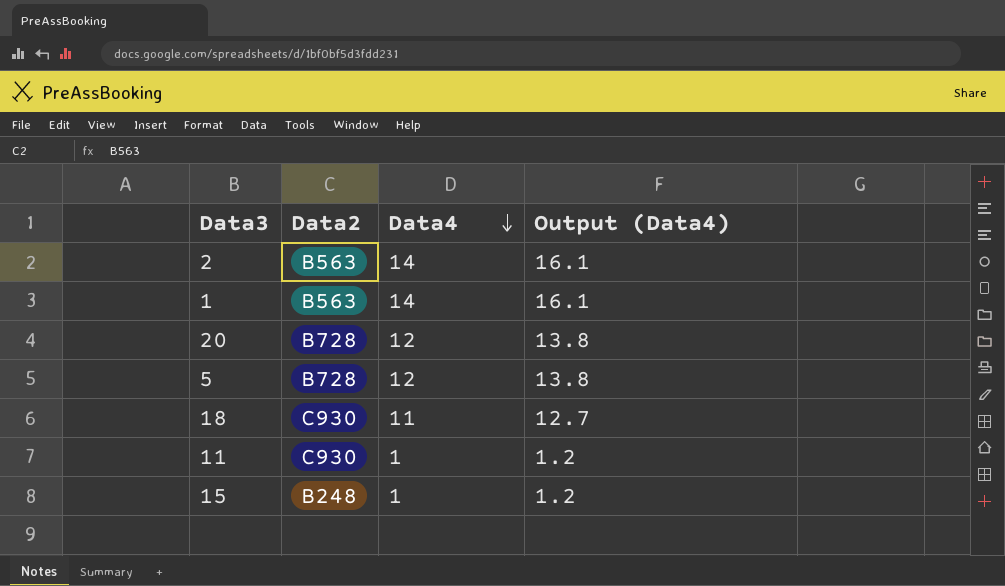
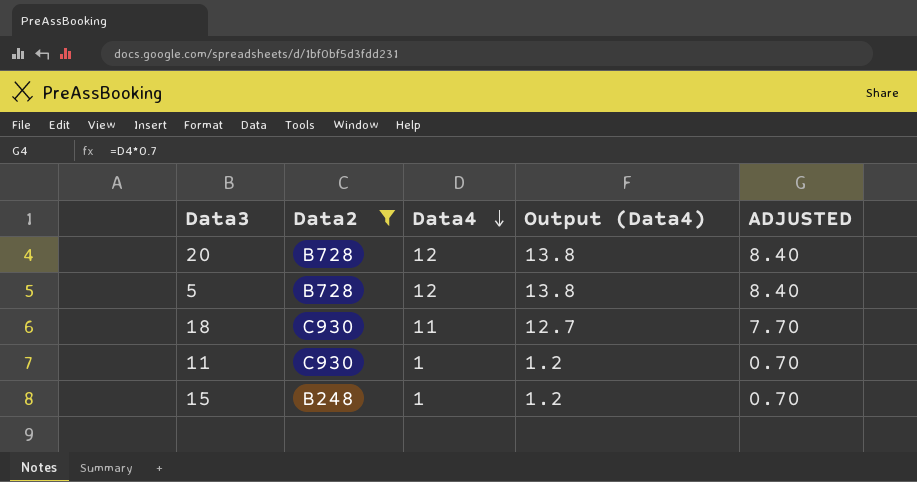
filter: none -> Data2 != B563
column ADJUSTED | formula: none -> [Data4] * 0.7

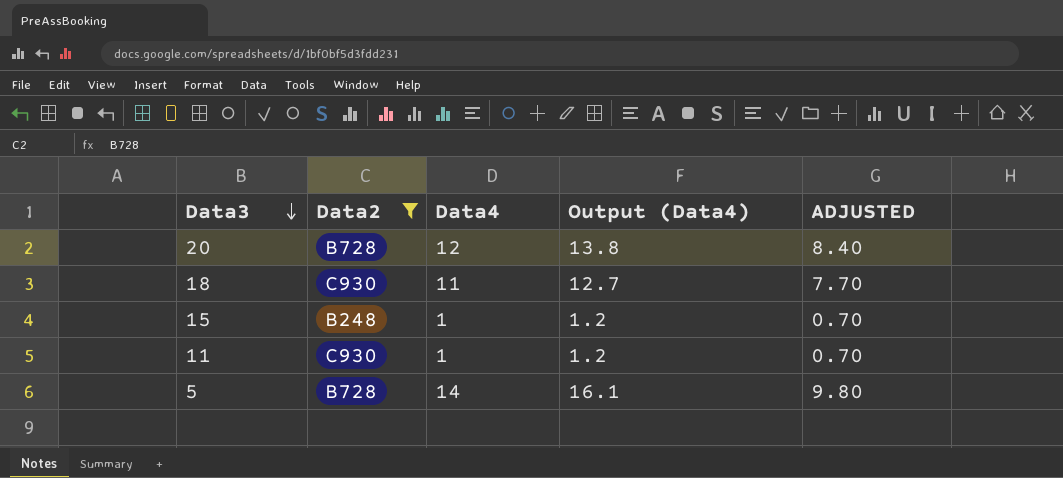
row order: Data4 descending -> Data3 descending
5 | Data4: 12 -> 14
5 | Output (Data4): 13.8 -> 16.1
5 | ADJUSTED: 8.40 -> 9.80

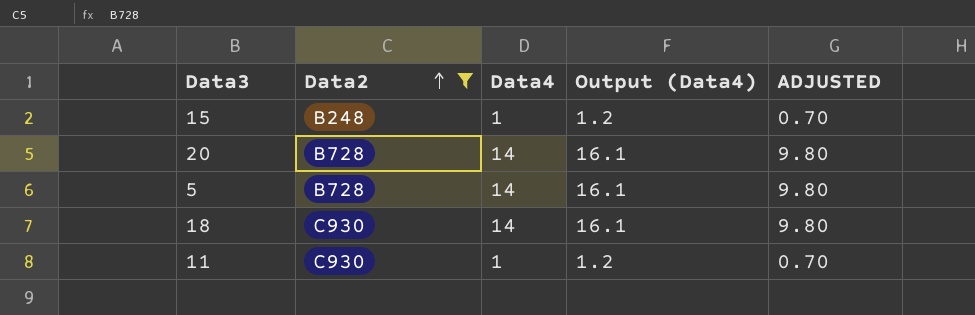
row order: Data3 descending -> Data2 ascending
20 | Data4: 12 -> 14
20 | Output (Data4): 13.8 -> 16.1
20 | ADJUSTED: 8.40 -> 9.80
18 | Data4: 11 -> 14
18 | Output (Data4): 12.7 -> 16.1
18 | ADJUSTED: 7.70 -> 9.80

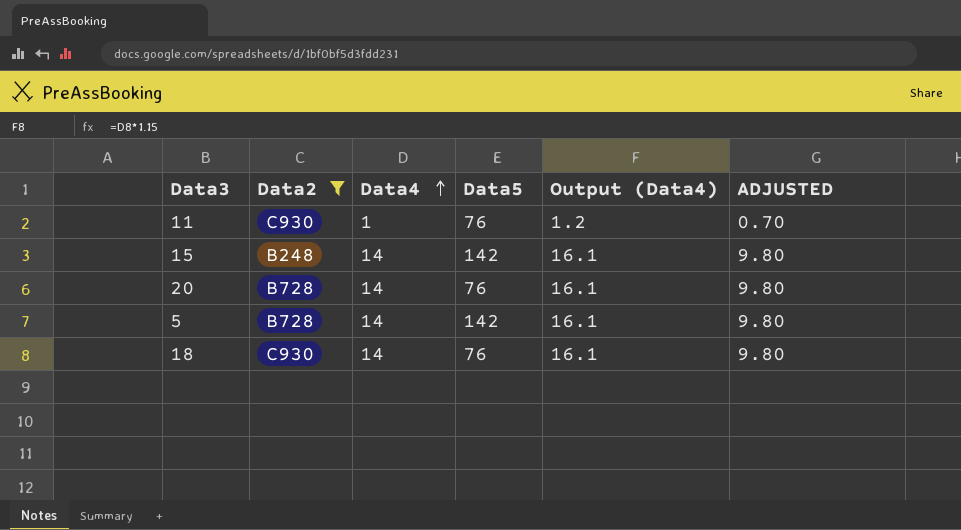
row order: Data2 ascending -> Data4 ascending
column Data5 | position: none -> 4
15 | Data4: 1 -> 14
15 | Output (Data4): 1.2 -> 16.1
15 | ADJUSTED: 0.70 -> 9.80

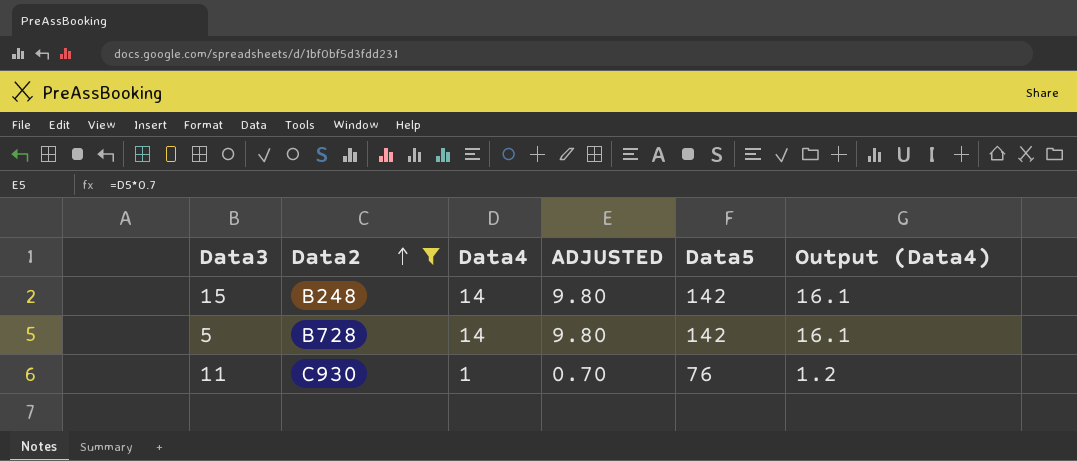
row order: Data4 ascending -> Data2 ascending
column ADJUSTED | position: 6 -> 4
row 20: B728 | 14 | 76 | 16.1 | 9.80 -> none
row 18: C930 | 14 | 76 | 16.1 | 9.80 -> none

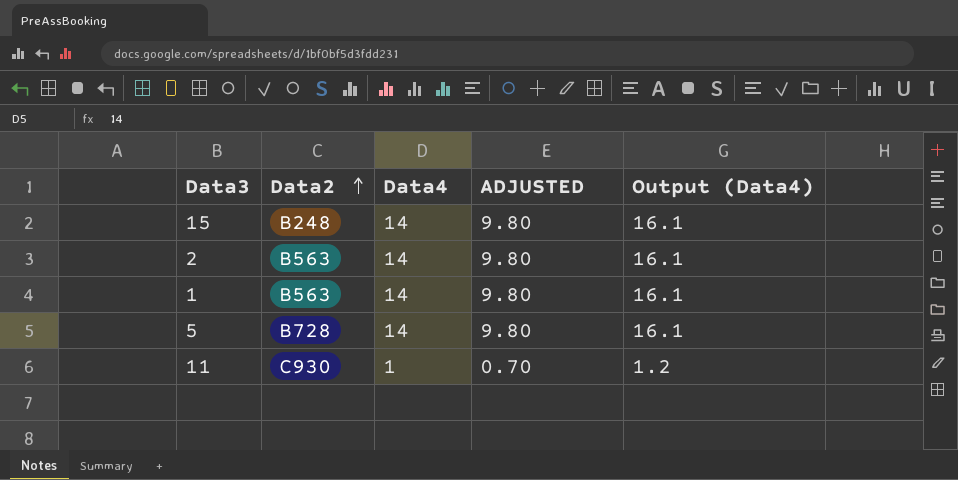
filter: Data2 != B563 -> none
column Data5 | position: 5 -> none

